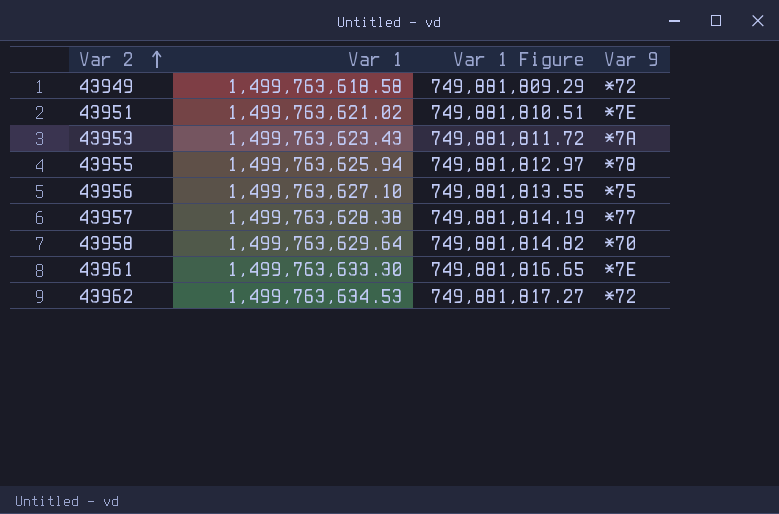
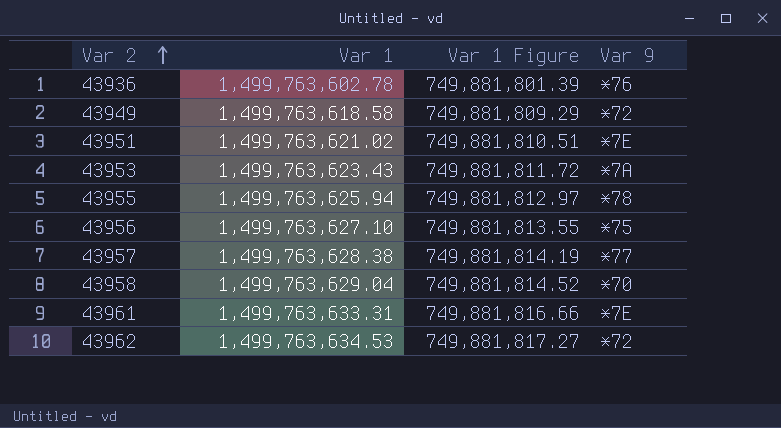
row 43936: none -> 1,499,763,602.78 | 749,881,801.39 | *76
43958 | Var 1: 1,499,763,629.64 -> 1,499,763,629.04
43958 | Var 1 Figure: 749,881,814.82 -> 749,881,814.52
43961 | Var 1: 1,499,763,633.30 -> 1,499,763,633.31
43961 | Var 1 Figure: 749,881,816.65 -> 749,881,816.66

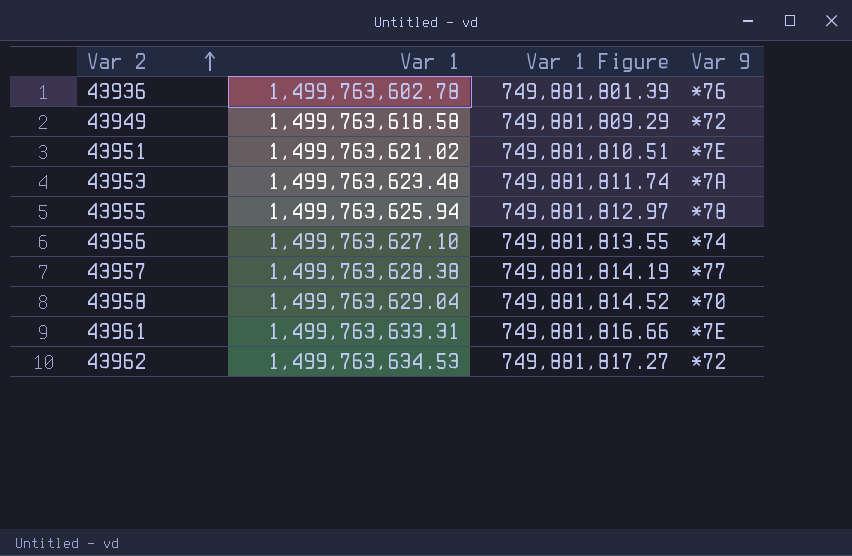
43953 | Var 1: 1,499,763,623.43 -> 1,499,763,623.48
43953 | Var 1 Figure: 749,881,811.72 -> 749,881,811.74
43956 | Var 9: *75 -> *74

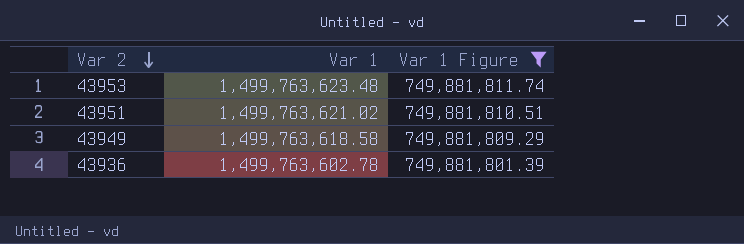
filter: none -> Var 1 Figure <= 749,881,811.74
row order: Var 2 ascending -> Var 2 descending
column Var 9 | position: 4 -> none

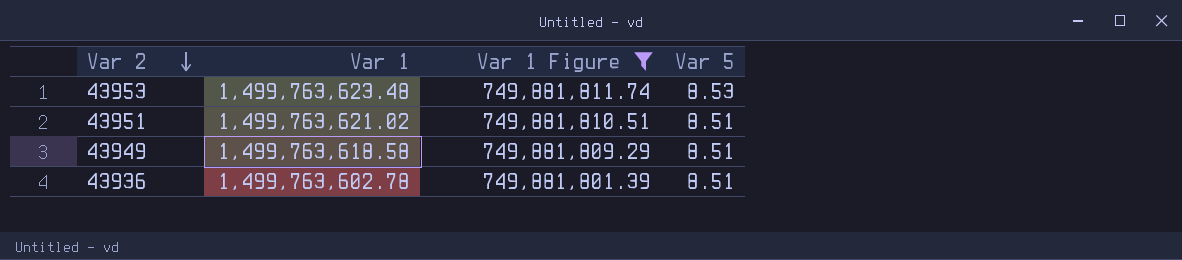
column Var 5 | position: none -> 4

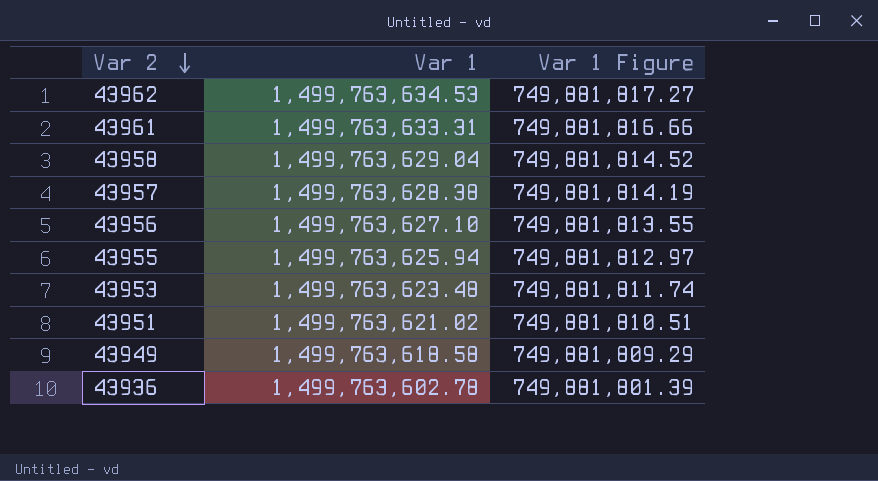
filter: Var 1 Figure <= 749,881,811.74 -> none
column Var 5 | position: 4 -> none

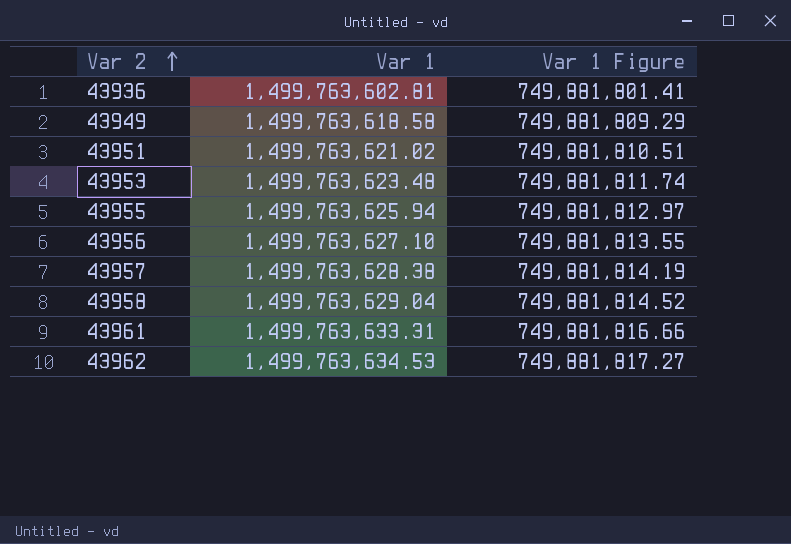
row order: Var 2 descending -> Var 2 ascending
43936 | Var 1: 1,499,763,602.78 -> 1,499,763,602.81
43936 | Var 1 Figure: 749,881,801.39 -> 749,881,801.41

